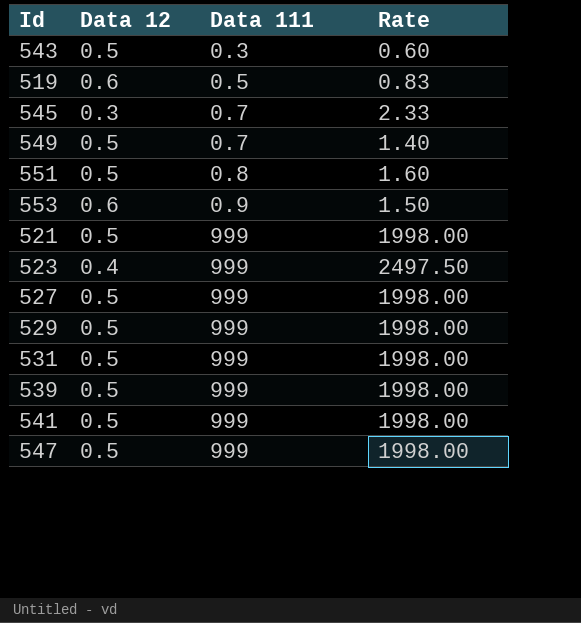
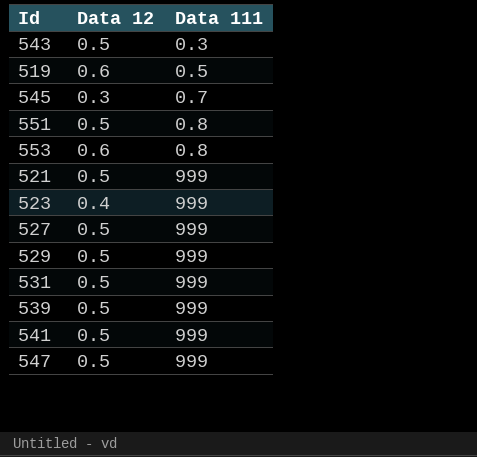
column Rate | formula: [Data 111] / [Data 12] -> none
row 549: 0.5 | 0.7 | 1.40 -> none
553 | Data 111: 0.9 -> 0.8

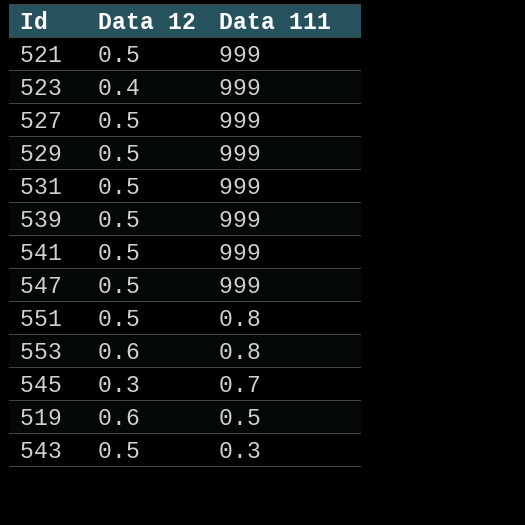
row order: Data 111 ascending -> Data 111 descending

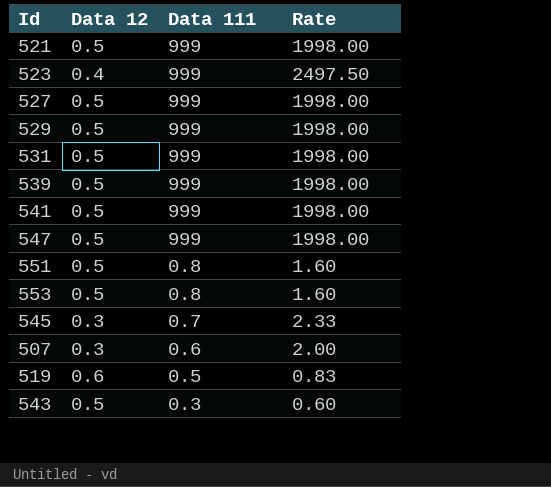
column Rate | formula: none -> [Data 111] / [Data 12]
553 | Data 12: 0.6 -> 0.5
row 507: none -> 0.3 | 0.6 | 2.00

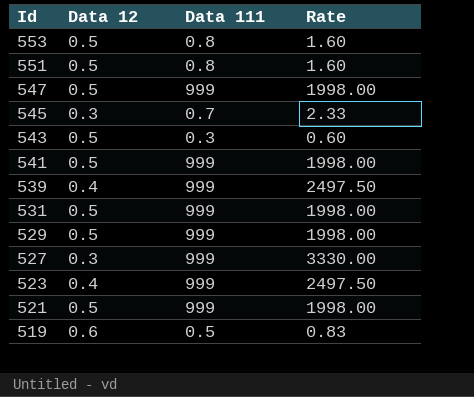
row order: Data 111 descending -> Id descending
row 507: 0.3 | 0.6 | 2.00 -> none
539 | Data 12: 0.5 -> 0.4
539 | Rate: 1998.00 -> 2497.50
527 | Data 12: 0.5 -> 0.3
527 | Rate: 1998.00 -> 3330.00

